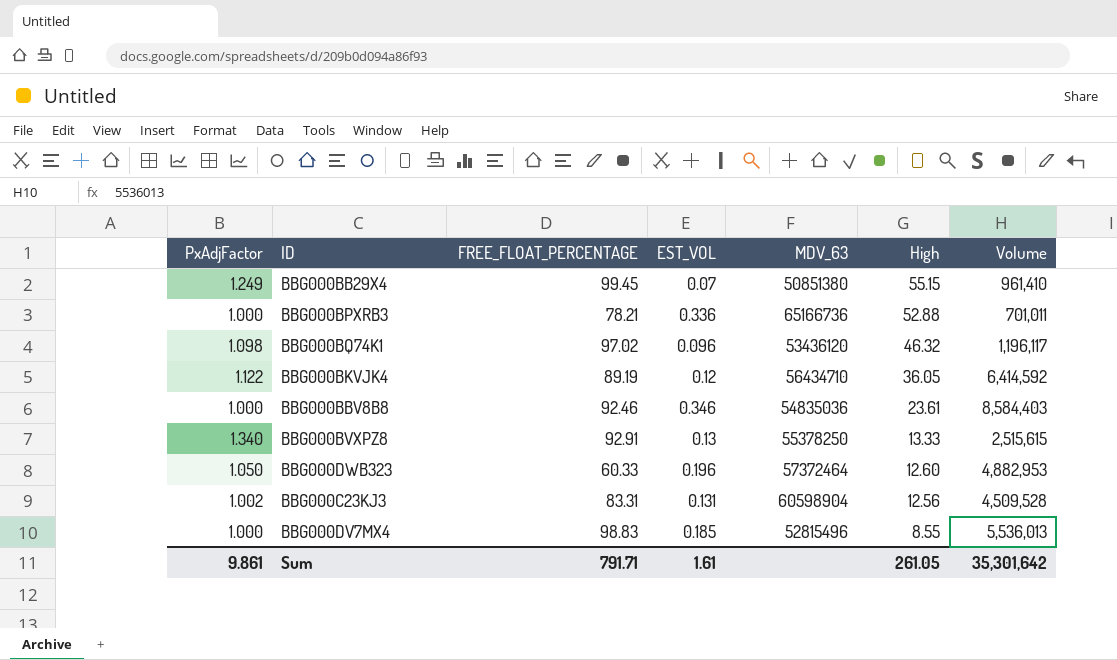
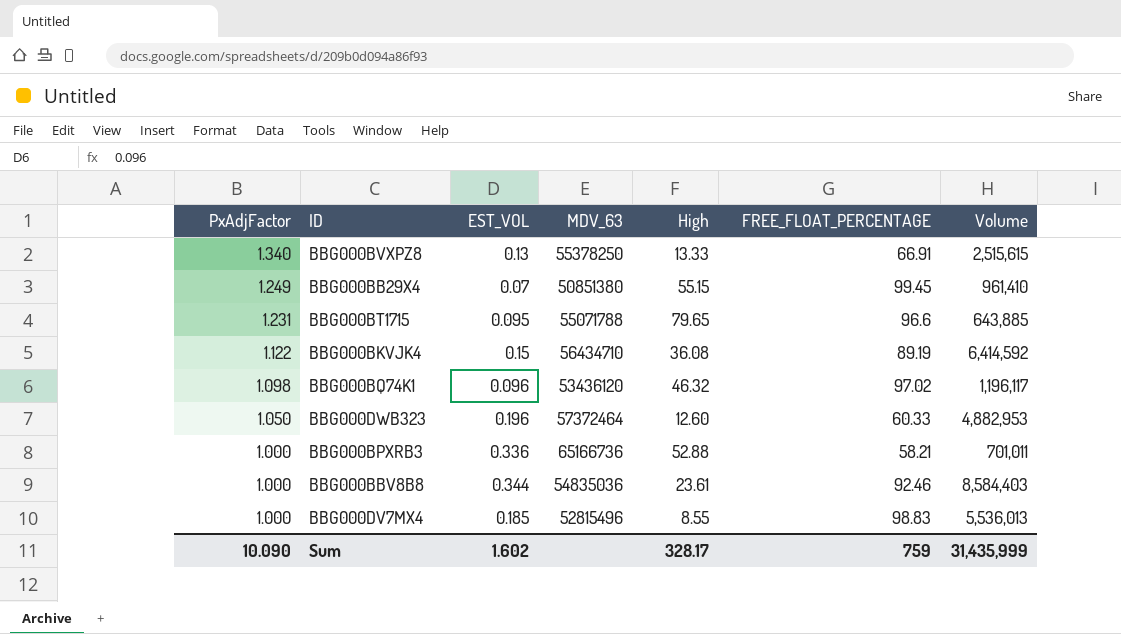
row order: High descending -> PxAdjFactor descending
column FREE_FLOAT_PERCENTAGE | position: 3 -> 6
row BBG000C23KJ3: 1.002 | 83.31 | 0.131 | 60598904 | 12.56 | 4,509,528 -> none
BBG000BVXPZ8 | FREE_FLOAT_PERCENTAGE: 92.91 -> 66.91
row BBG000BT1715: none -> 1.231 | 0.095 | 55071788 | 79.65 | 96.6 | 643,885
BBG000BKVJK4 | EST_VOL: 0.12 -> 0.15
BBG000BKVJK4 | High: 36.05 -> 36.08
BBG000BPXRB3 | FREE_FLOAT_PERCENTAGE: 78.21 -> 58.21
BBG000BBV8B8 | EST_VOL: 0.346 -> 0.344
Sum | PxAdjFactor: 9.861 -> 10.090
Sum | EST_VOL: 1.61 -> 1.602
Sum | High: 261.05 -> 328.17
Sum | FREE_FLOAT_PERCENTAGE: 791.71 -> 759
Sum | Volume: 35,301,642 -> 31,435,999

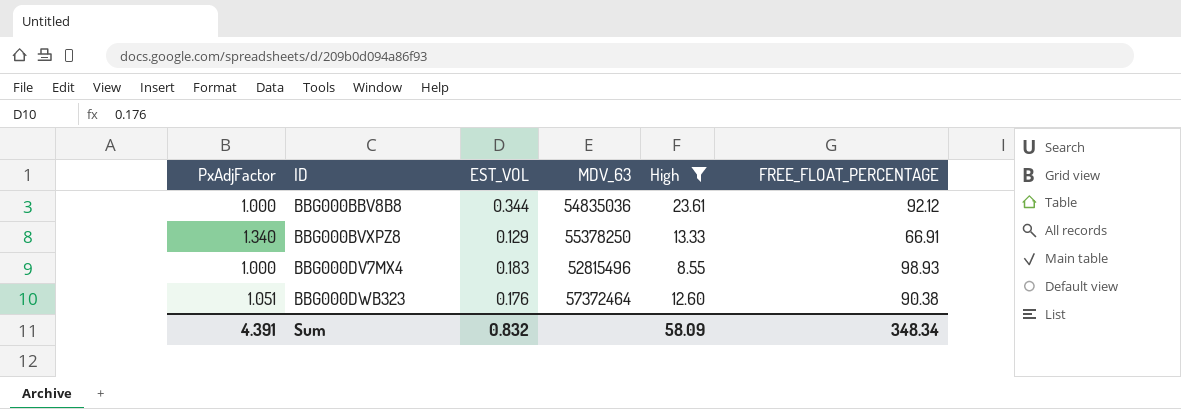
filter: none -> High <= 23.61
row order: PxAdjFactor descending -> ID ascending
column Volume | position: 7 -> none
BBG000BBV8B8 | FREE_FLOAT_PERCENTAGE: 92.46 -> 92.12
BBG000BVXPZ8 | EST_VOL: 0.13 -> 0.129
BBG000DV7MX4 | EST_VOL: 0.185 -> 0.183
BBG000DV7MX4 | FREE_FLOAT_PERCENTAGE: 98.83 -> 98.93
BBG000DWB323 | PxAdjFactor: 1.050 -> 1.051
BBG000DWB323 | EST_VOL: 0.196 -> 0.176
BBG000DWB323 | FREE_FLOAT_PERCENTAGE: 60.33 -> 90.38
Sum | PxAdjFactor: 10.090 -> 4.391
Sum | EST_VOL: 1.602 -> 0.832
Sum | High: 328.17 -> 58.09
Sum | FREE_FLOAT_PERCENTAGE: 759 -> 348.34

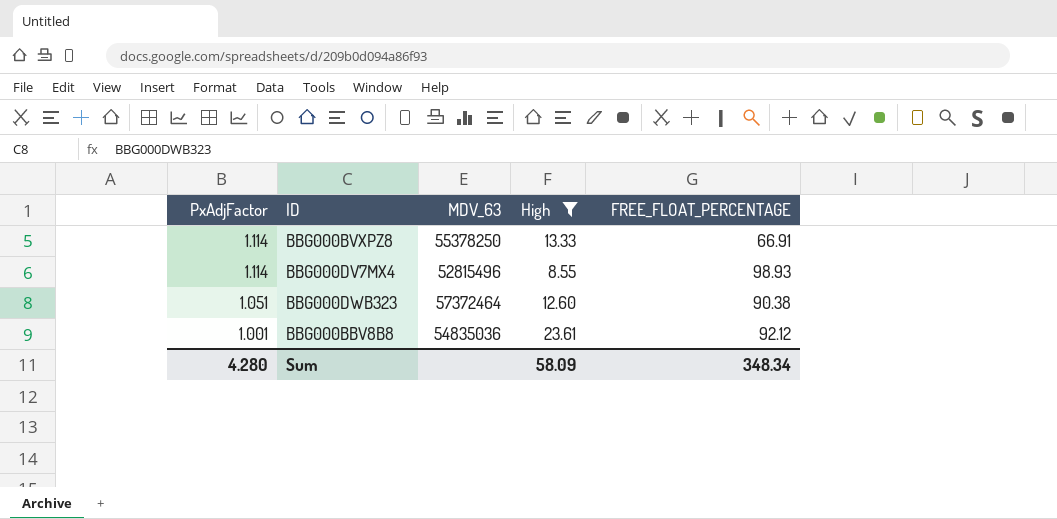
row order: ID ascending -> PxAdjFactor descending
column EST_VOL | position: 3 -> none
BBG000BVXPZ8 | PxAdjFactor: 1.340 -> 1.114
BBG000DV7MX4 | PxAdjFactor: 1.000 -> 1.114
BBG000BBV8B8 | PxAdjFactor: 1.000 -> 1.001
Sum | PxAdjFactor: 4.391 -> 4.280

